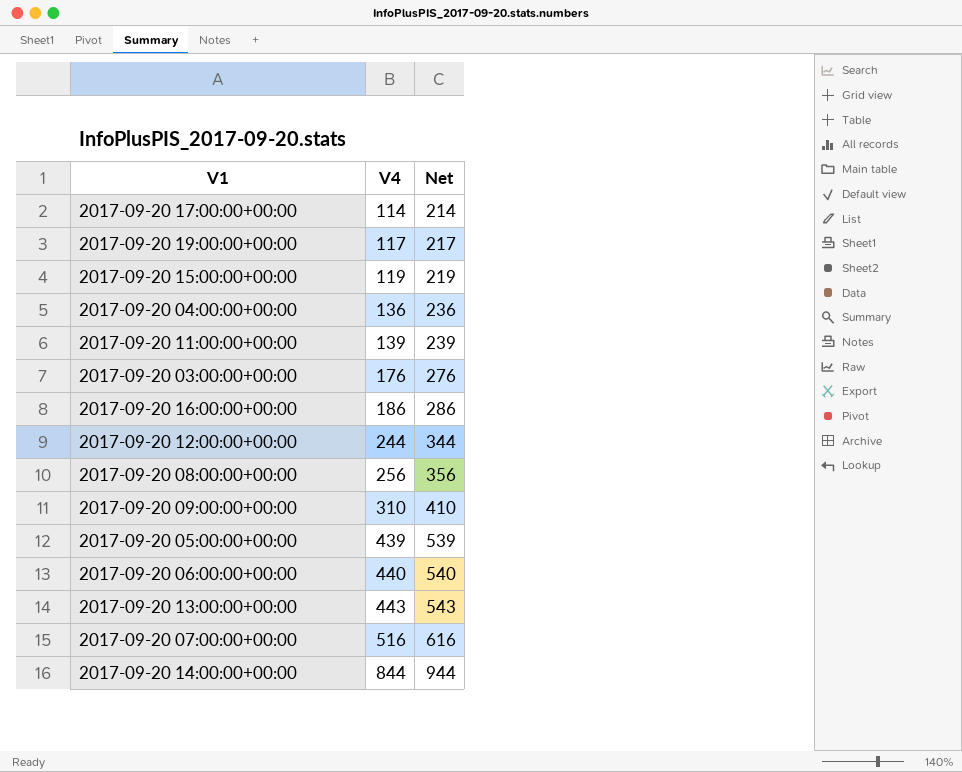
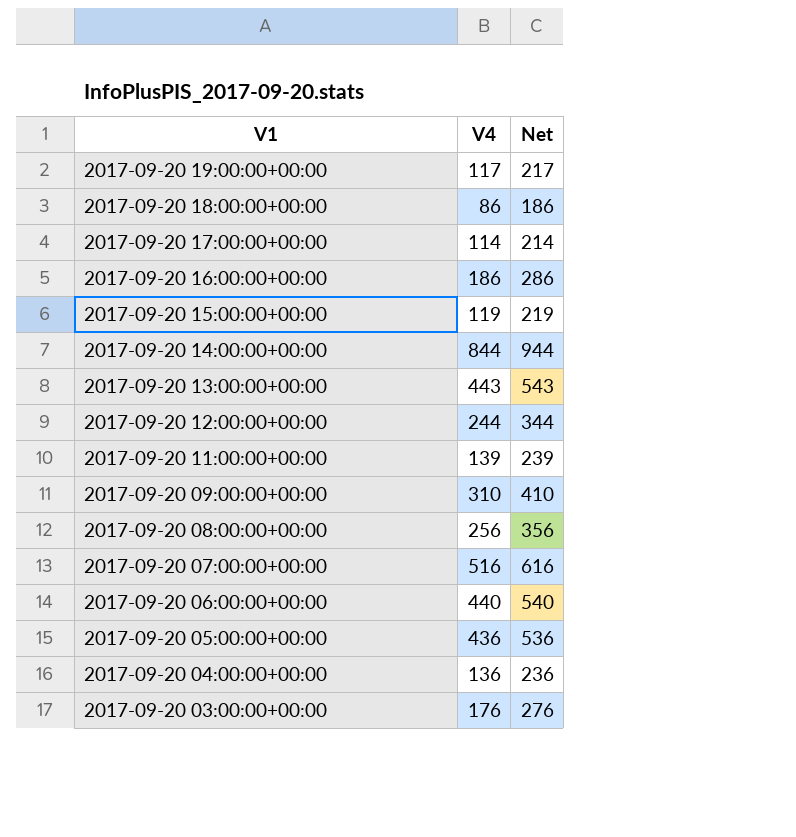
row order: V4 ascending -> V1 descending
row 2017-09-20 18:00:00+00:00: none -> 86 | 186
2017-09-20 05:00:00+00:00 | V4: 439 -> 436
2017-09-20 05:00:00+00:00 | Net: 539 -> 536

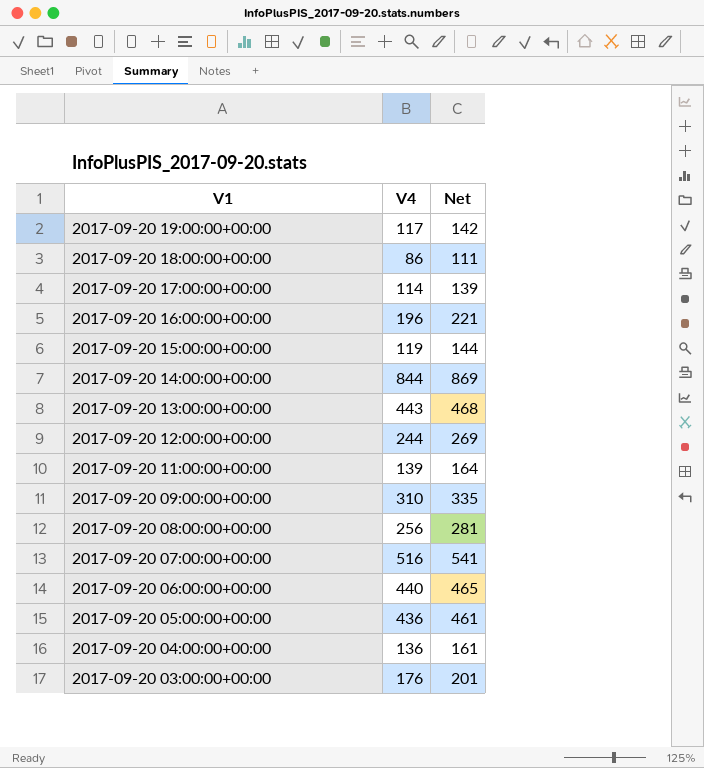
column Net | formula: [V4] + 100 -> [V4] + 25
2017-09-20 16:00:00+00:00 | V4: 186 -> 196

